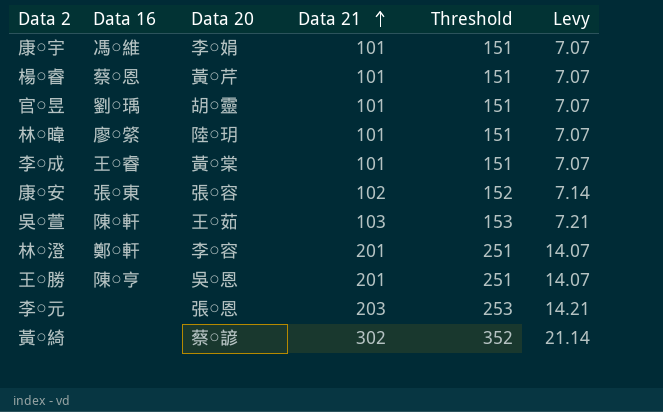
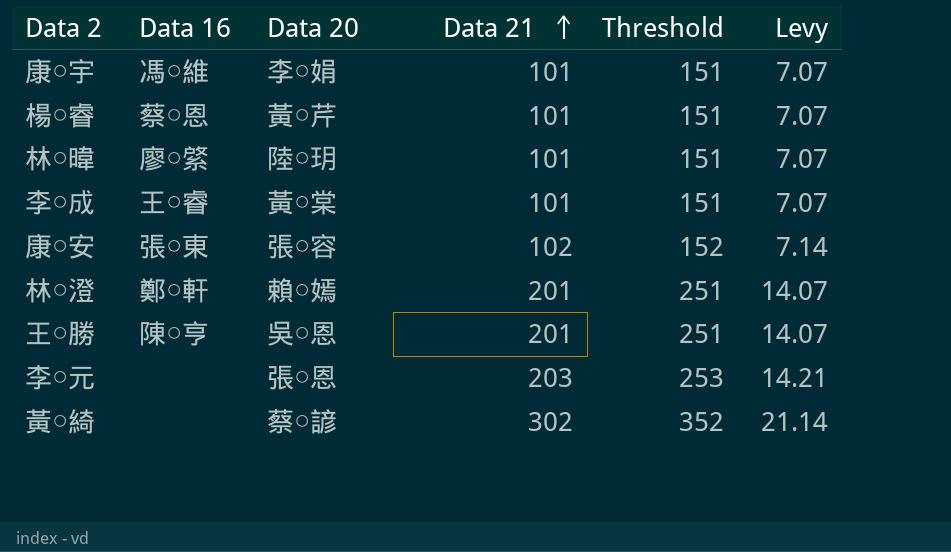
row 官○昱: 劉○瑀 | 胡○靈 | 101 | 151 | 7.07 -> none
row 吳○萱: 陳○軒 | 王○茹 | 103 | 153 | 7.21 -> none
林○澄 | Data 20: 李○容 -> 賴○嫣

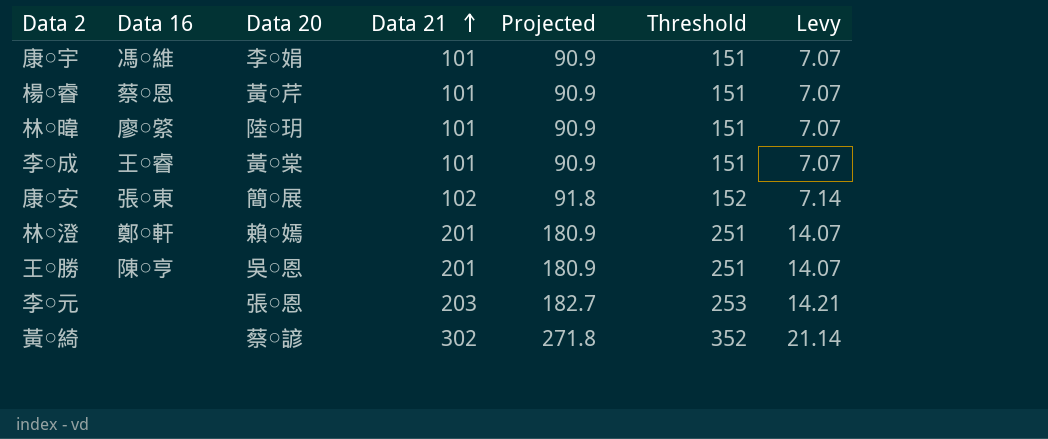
column Projected | formula: none -> [Data 21] * 0.9
康○安 | Data 20: 張○容 -> 簡○展

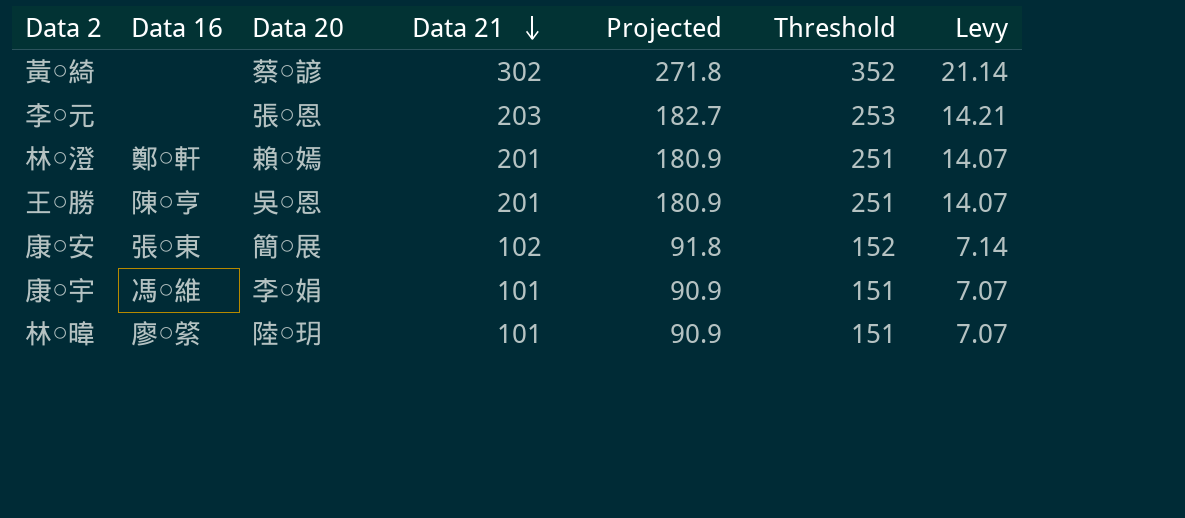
row order: Data 21 ascending -> Data 21 descending
row 楊○睿: 蔡○恩 | 黃○芹 | 101 | 90.9 | 151 | 7.07 -> none
row 李○成: 王○睿 | 黃○棠 | 101 | 90.9 | 151 | 7.07 -> none

